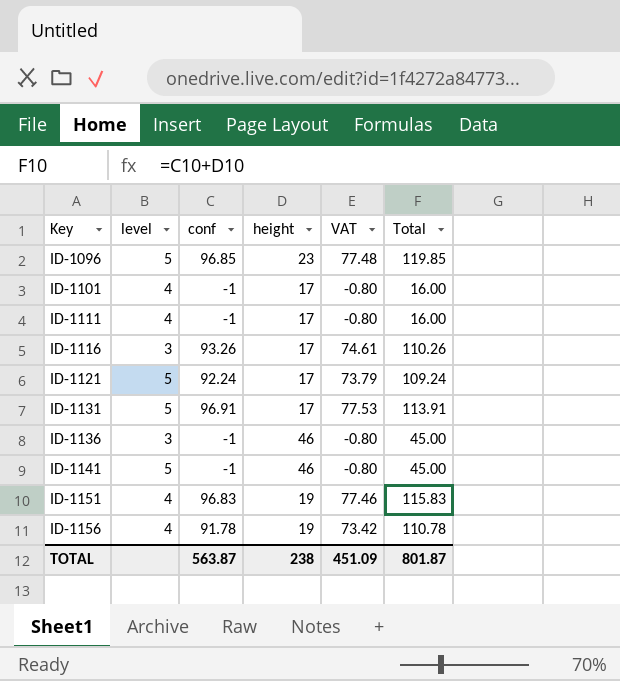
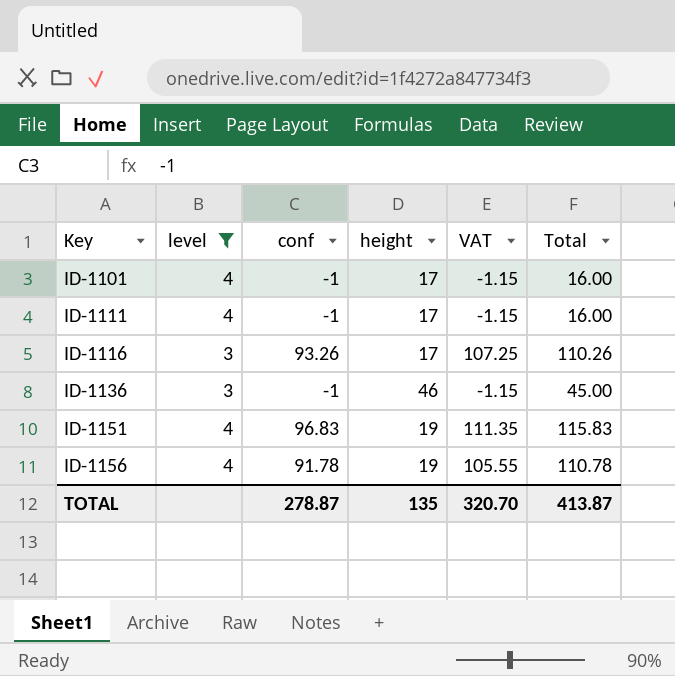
filter: none -> level != 5
column VAT | formula: [conf] * 0.8 -> [conf] * 1.15
TOTAL | conf: 563.87 -> 278.87
TOTAL | height: 238 -> 135
TOTAL | VAT: 451.09 -> 320.70
TOTAL | Total: 801.87 -> 413.87

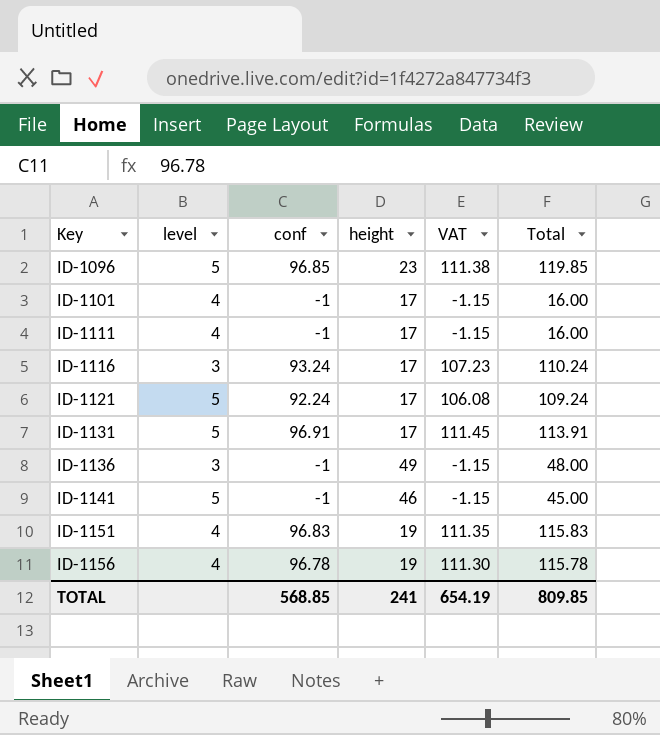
filter: level != 5 -> none
ID-1116 | conf: 93.26 -> 93.24
ID-1116 | VAT: 107.25 -> 107.23
ID-1116 | Total: 110.26 -> 110.24
ID-1136 | height: 46 -> 49
ID-1136 | Total: 45.00 -> 48.00
ID-1156 | conf: 91.78 -> 96.78
ID-1156 | VAT: 105.55 -> 111.30
ID-1156 | Total: 110.78 -> 115.78
TOTAL | conf: 278.87 -> 568.85
TOTAL | height: 135 -> 241
TOTAL | VAT: 320.70 -> 654.19
TOTAL | Total: 413.87 -> 809.85

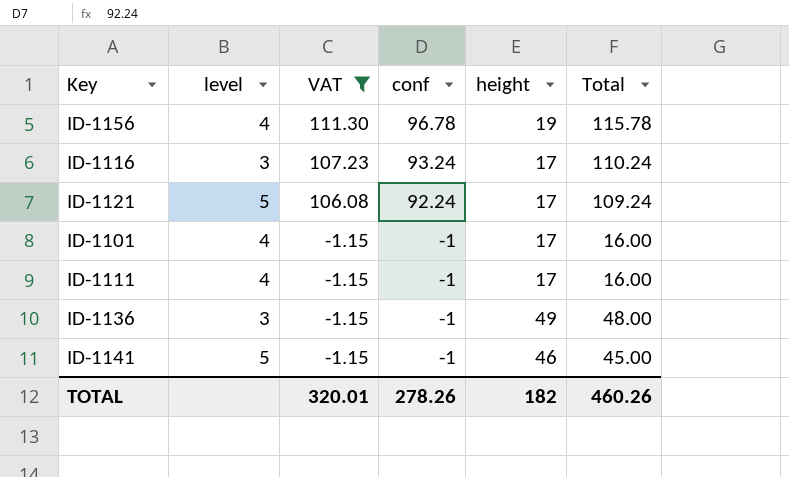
filter: none -> VAT <= 111.30
row order: Key ascending -> VAT descending
column VAT | position: 5 -> 3
TOTAL | VAT: 654.19 -> 320.01
TOTAL | conf: 568.85 -> 278.26
TOTAL | height: 241 -> 182
TOTAL | Total: 809.85 -> 460.26

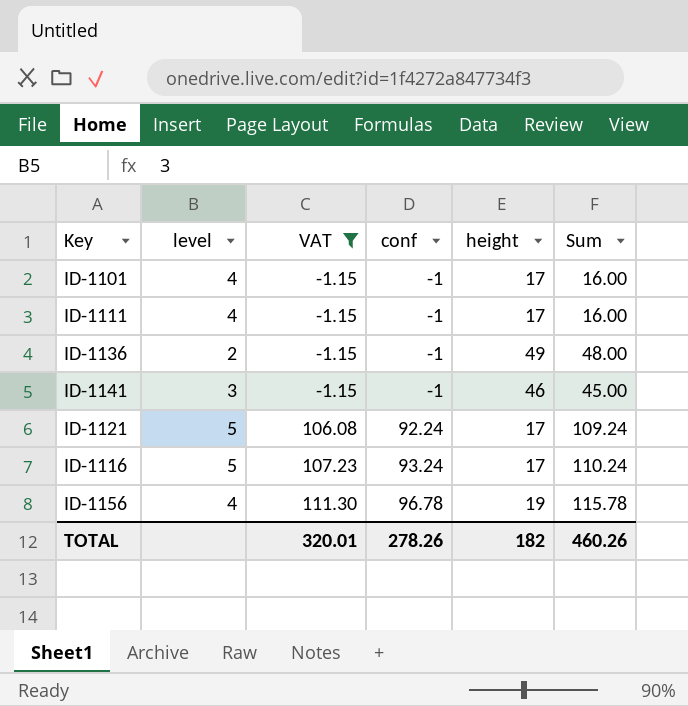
row order: VAT descending -> VAT ascending
column name: Total -> Sum
ID-1136 | level: 3 -> 2
ID-1141 | level: 5 -> 3
ID-1116 | level: 3 -> 5

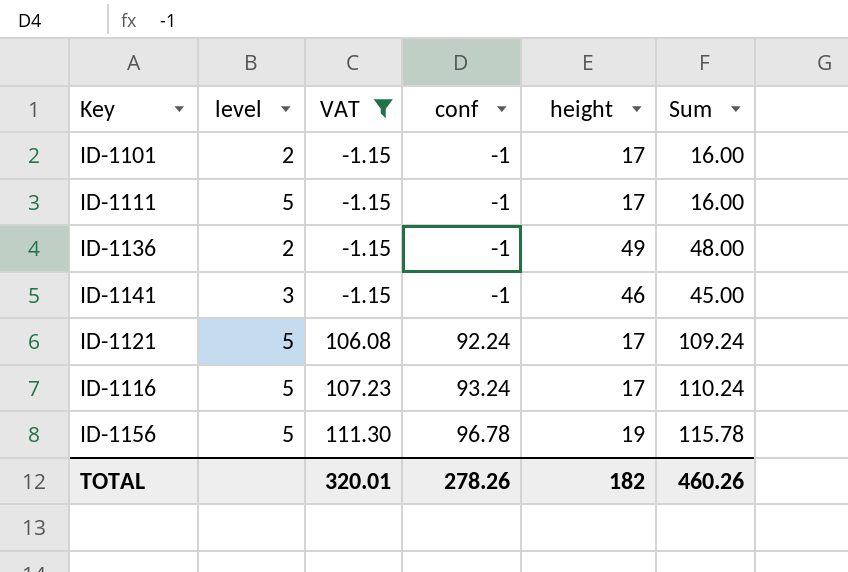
ID-1101 | level: 4 -> 2
ID-1111 | level: 4 -> 5
ID-1156 | level: 4 -> 5

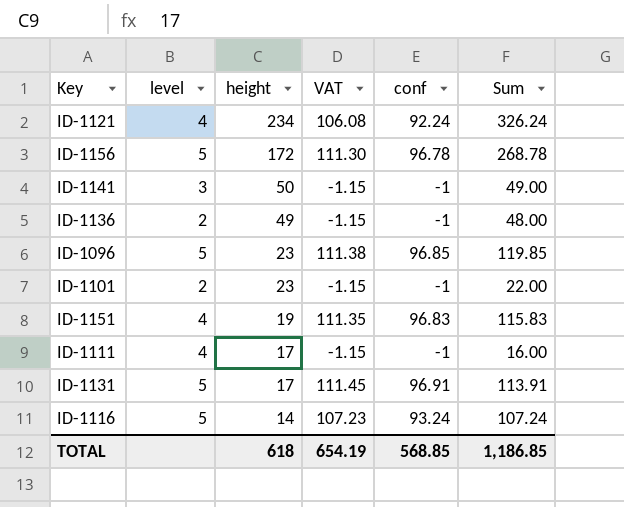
filter: VAT <= 111.30 -> none
row order: VAT ascending -> height descending
column height | position: 5 -> 3
ID-1121 | level: 5 -> 4
ID-1121 | height: 17 -> 234
ID-1121 | Sum: 109.24 -> 326.24
ID-1156 | height: 19 -> 172
ID-1156 | Sum: 115.78 -> 268.78
ID-1141 | height: 46 -> 50
ID-1141 | Sum: 45.00 -> 49.00
ID-1101 | height: 17 -> 23
ID-1101 | Sum: 16.00 -> 22.00
ID-1111 | level: 5 -> 4
ID-1116 | height: 17 -> 14
ID-1116 | Sum: 110.24 -> 107.24
TOTAL | height: 182 -> 618
TOTAL | VAT: 320.01 -> 654.19
TOTAL | conf: 278.26 -> 568.85
TOTAL | Sum: 460.26 -> 1,186.85

